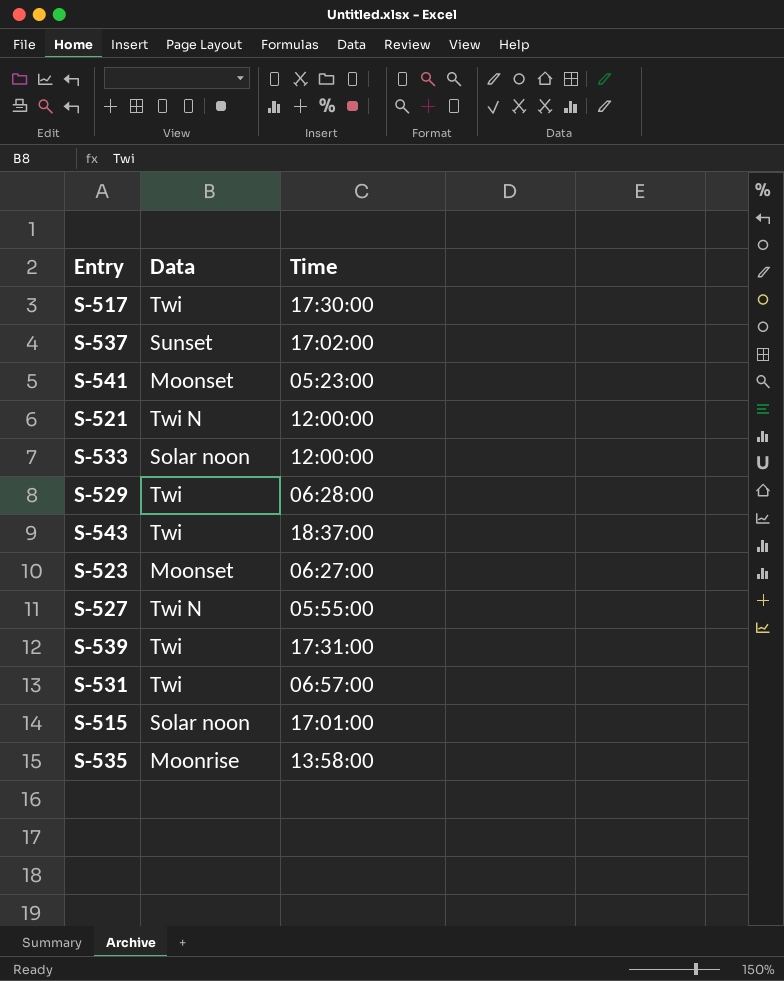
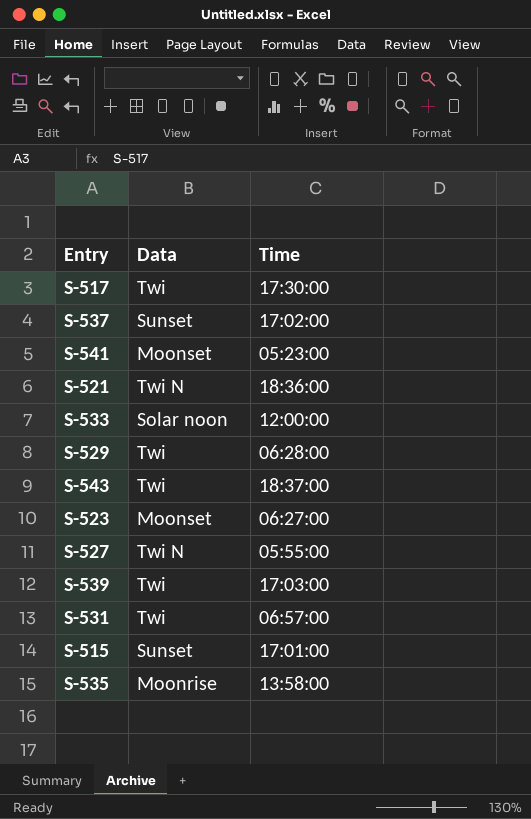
S-521 | Time: 12:00:00 -> 18:36:00
S-539 | Time: 17:31:00 -> 17:03:00
S-515 | Data: Solar noon -> Sunset

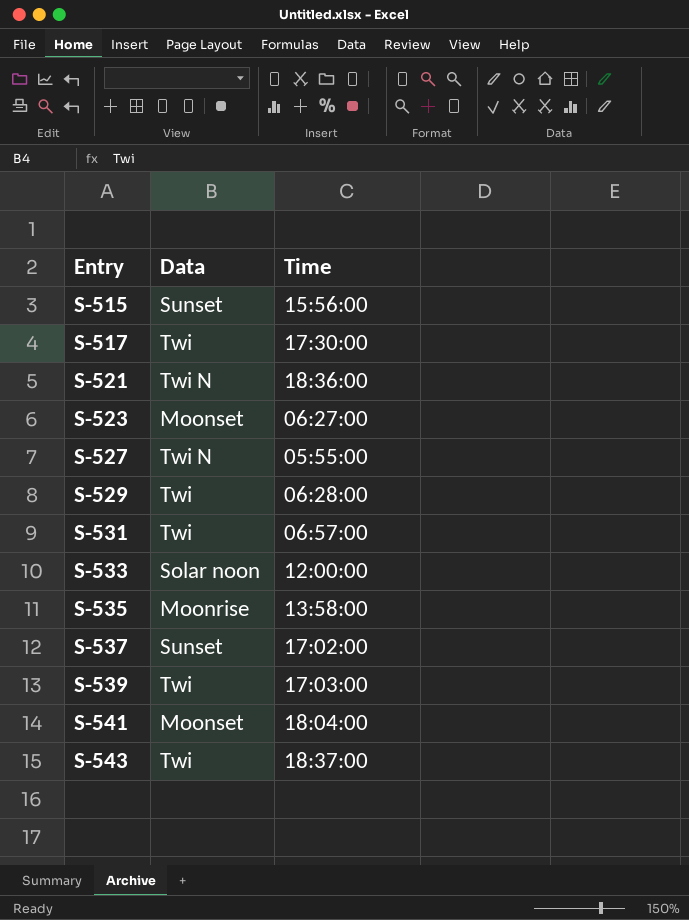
row order: none -> Entry ascending
S-515 | Time: 17:01:00 -> 15:56:00
S-541 | Time: 05:23:00 -> 18:04:00

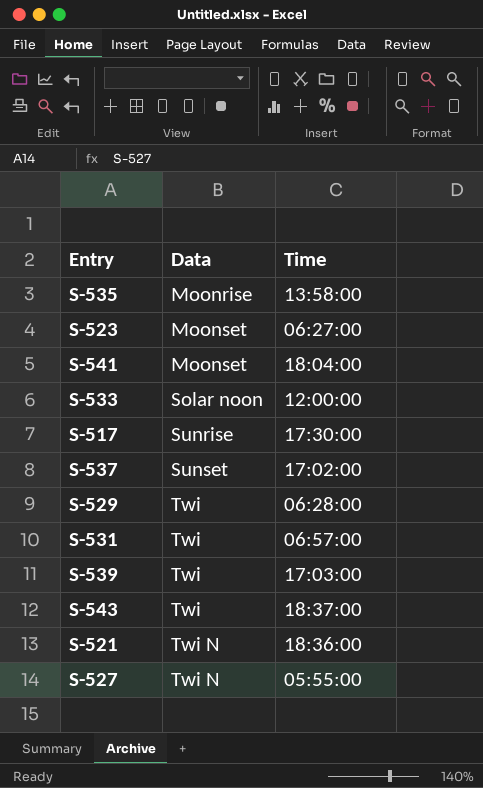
row order: Entry ascending -> Data ascending
row S-515: Sunset | 15:56:00 -> none
S-517 | Data: Twi -> Sunrise

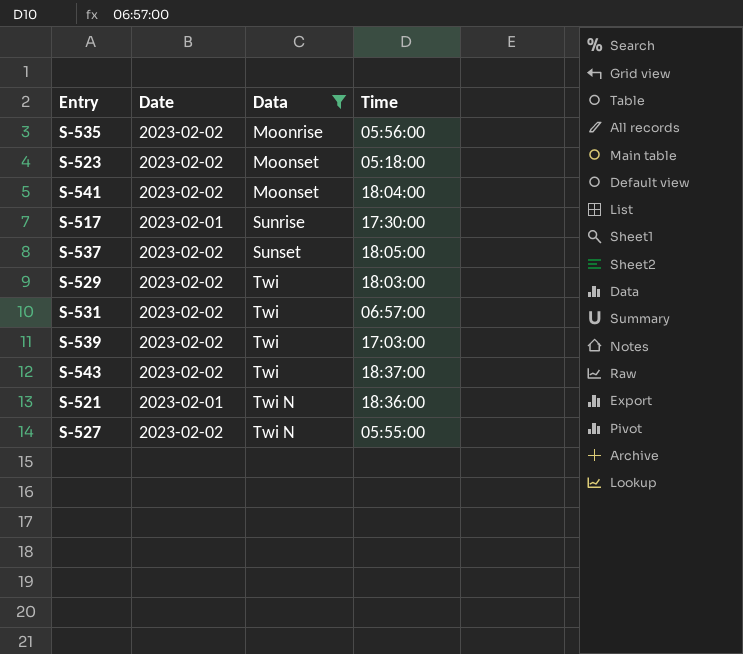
filter: none -> Data != Solar noon
column Date | position: none -> 2
S-535 | Time: 13:58:00 -> 05:56:00
S-523 | Time: 06:27:00 -> 05:18:00
S-537 | Time: 17:02:00 -> 18:05:00
S-529 | Time: 06:28:00 -> 18:03:00

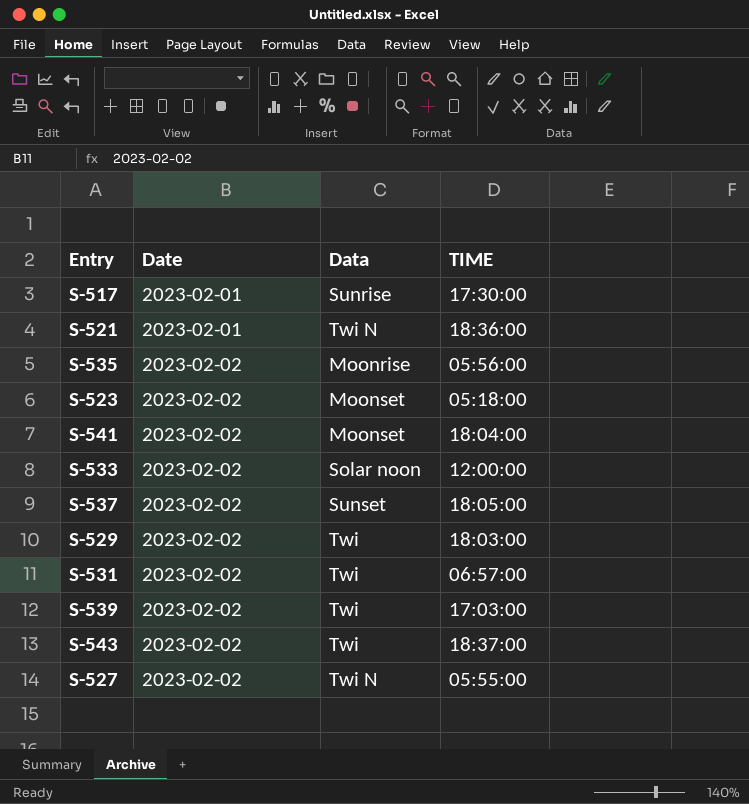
filter: Data != Solar noon -> none
row order: Data ascending -> Date ascending
column name: Time -> TIME

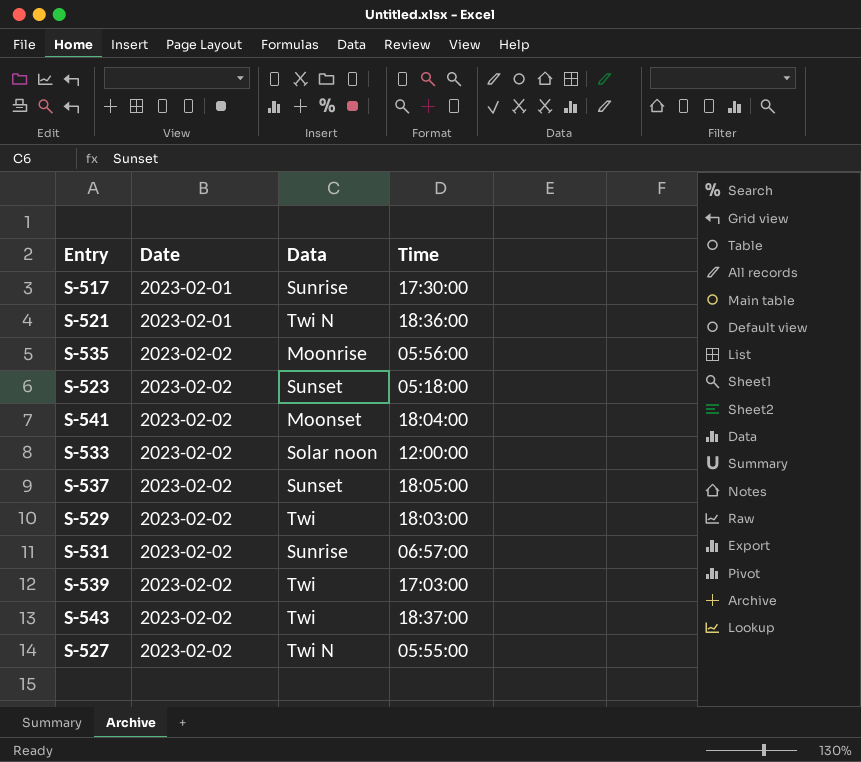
column name: TIME -> Time
S-523 | Data: Moonset -> Sunset
S-531 | Data: Twi -> Sunrise

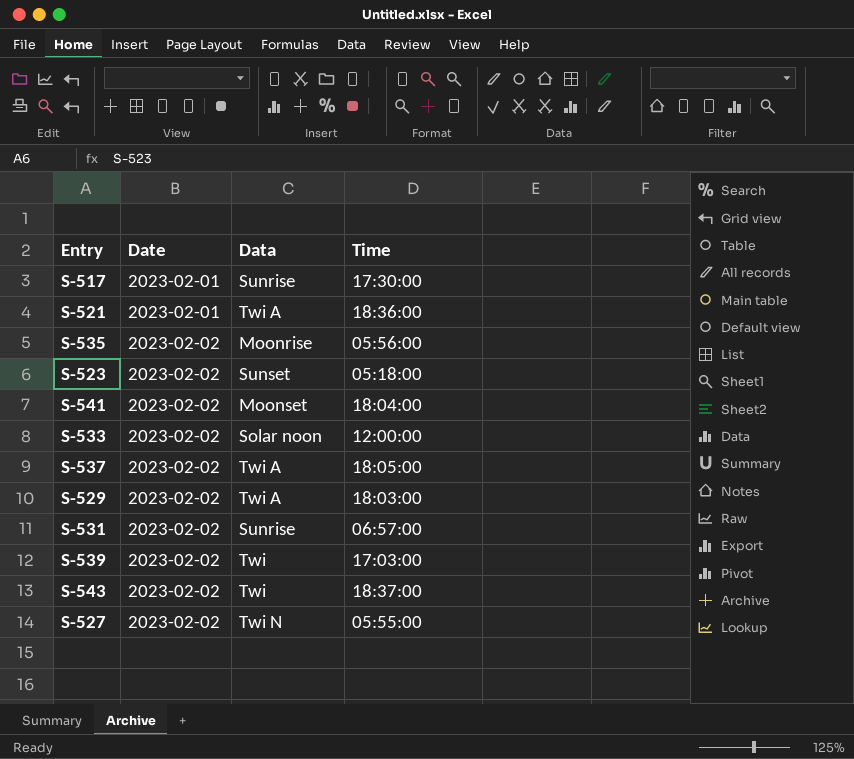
S-521 | Data: Twi N -> Twi A
S-537 | Data: Sunset -> Twi A
S-529 | Data: Twi -> Twi A

